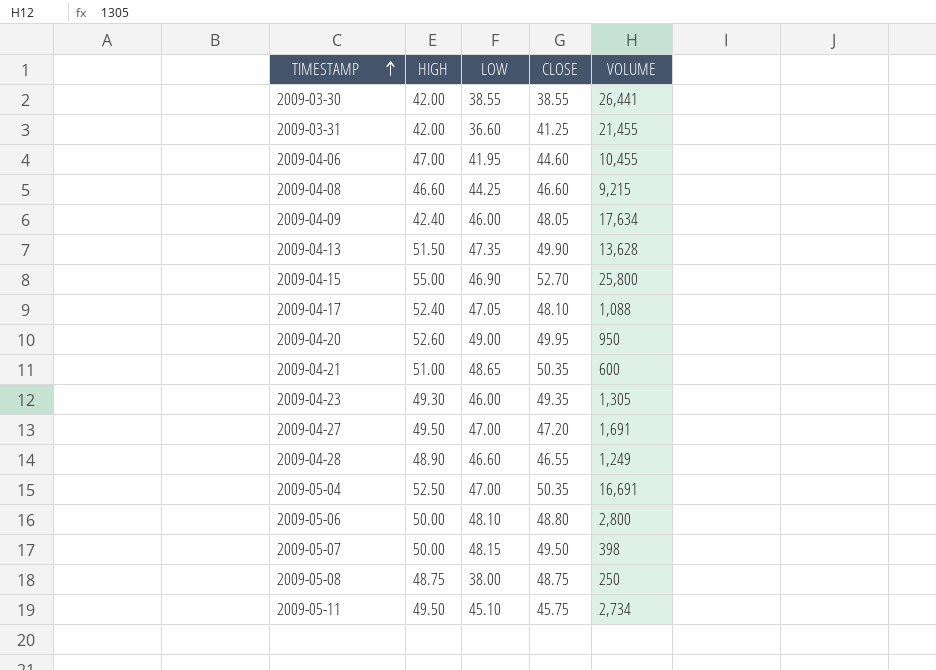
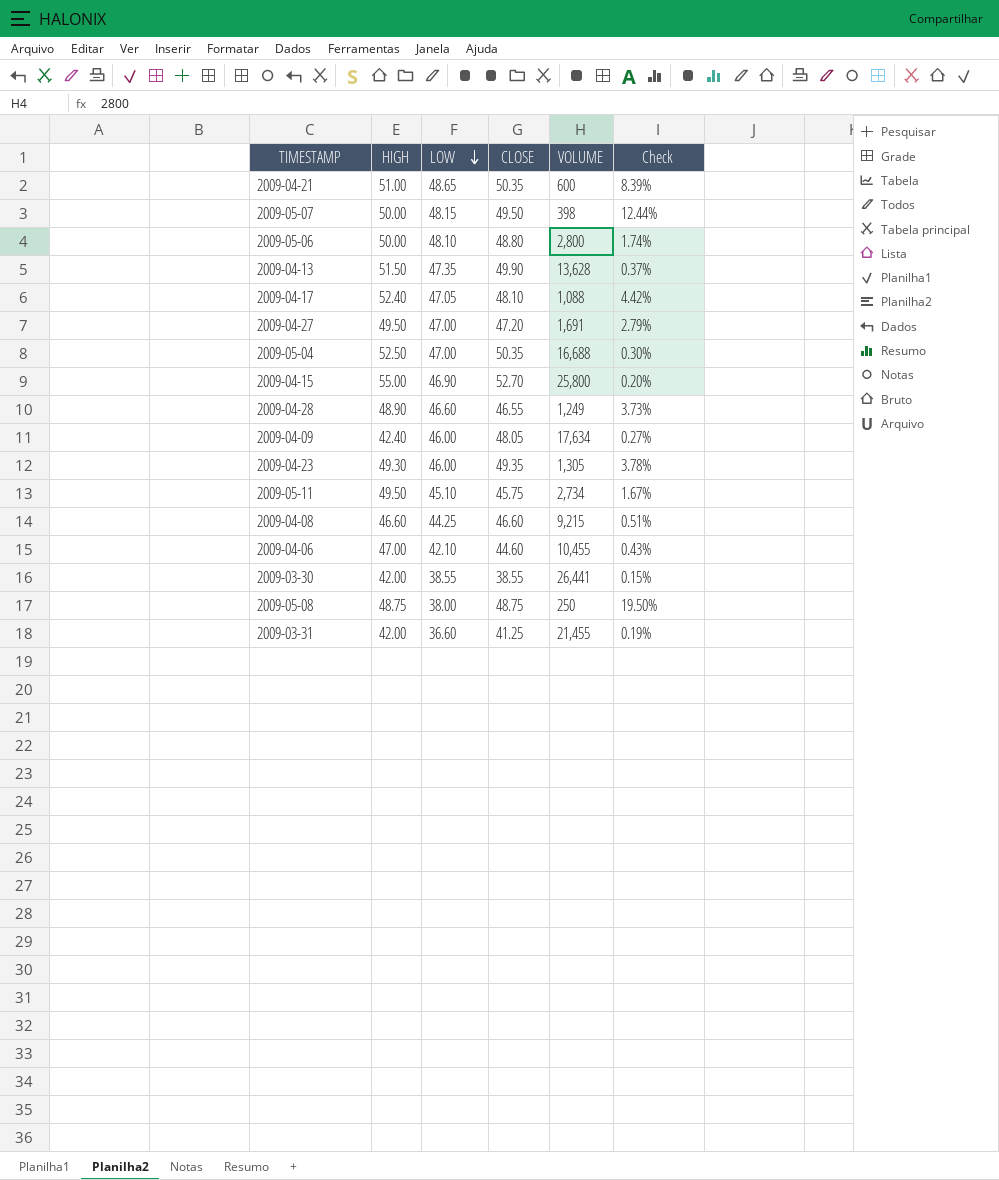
row order: TIMESTAMP ascending -> LOW descending
column Check | formula: none -> [CLOSE] / [VOLUME]
row 2009-04-20: 52.60 | 49.00 | 49.95 | 950 -> none
2009-05-04 | VOLUME: 16,691 -> 16,688
2009-04-06 | LOW: 41.95 -> 42.10

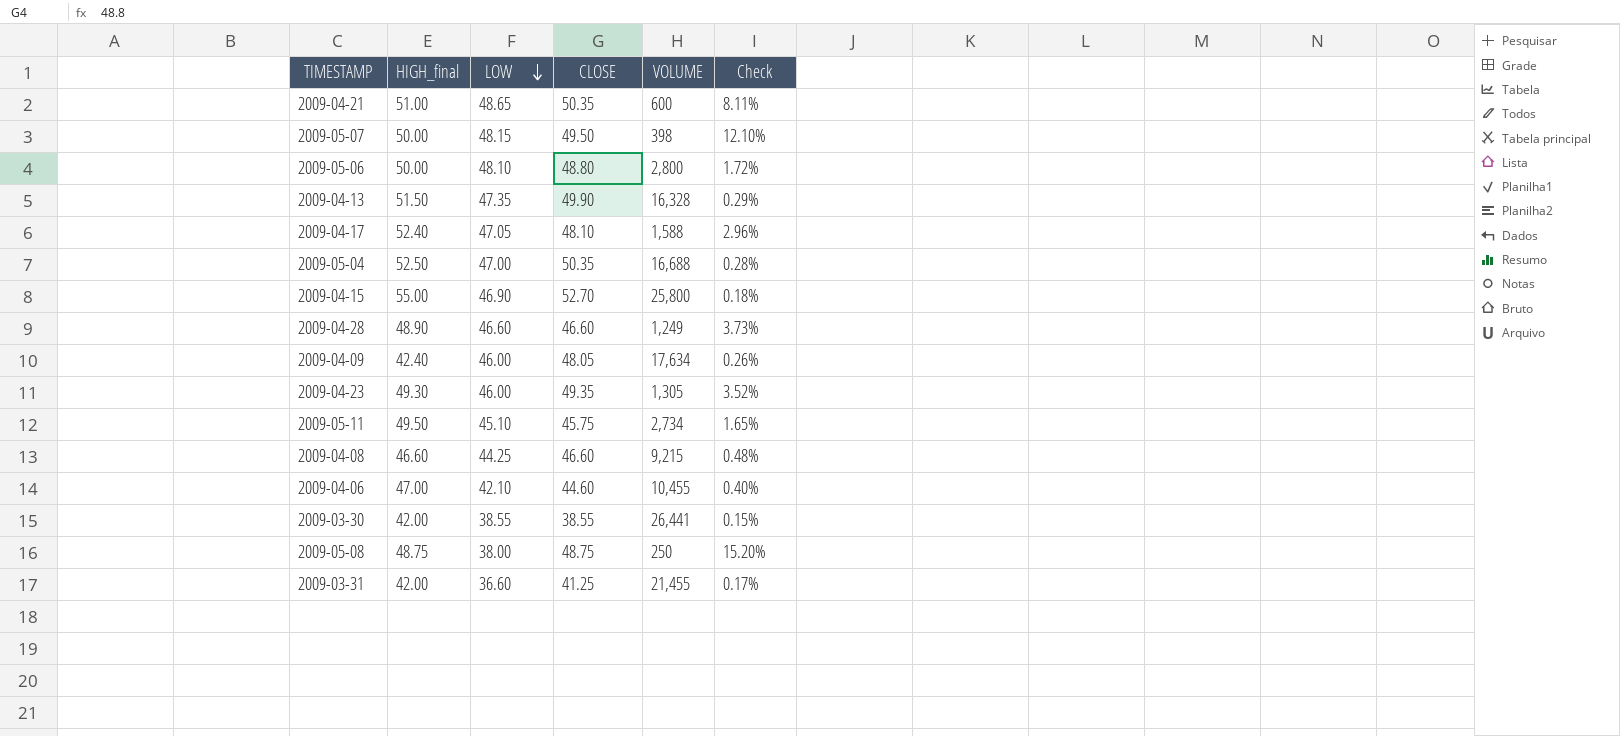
column name: HIGH -> HIGH_final
column Check | formula: [CLOSE] / [VOLUME] -> [LOW] / [VOLUME]
row 2009-04-27: 49.50 | 47.00 | 47.20 | 1,691 | 2.79% -> none
2009-04-13 | VOLUME: 13,628 -> 16,328
2009-04-17 | VOLUME: 1,088 -> 1,588
2009-04-28 | CLOSE: 46.55 -> 46.60

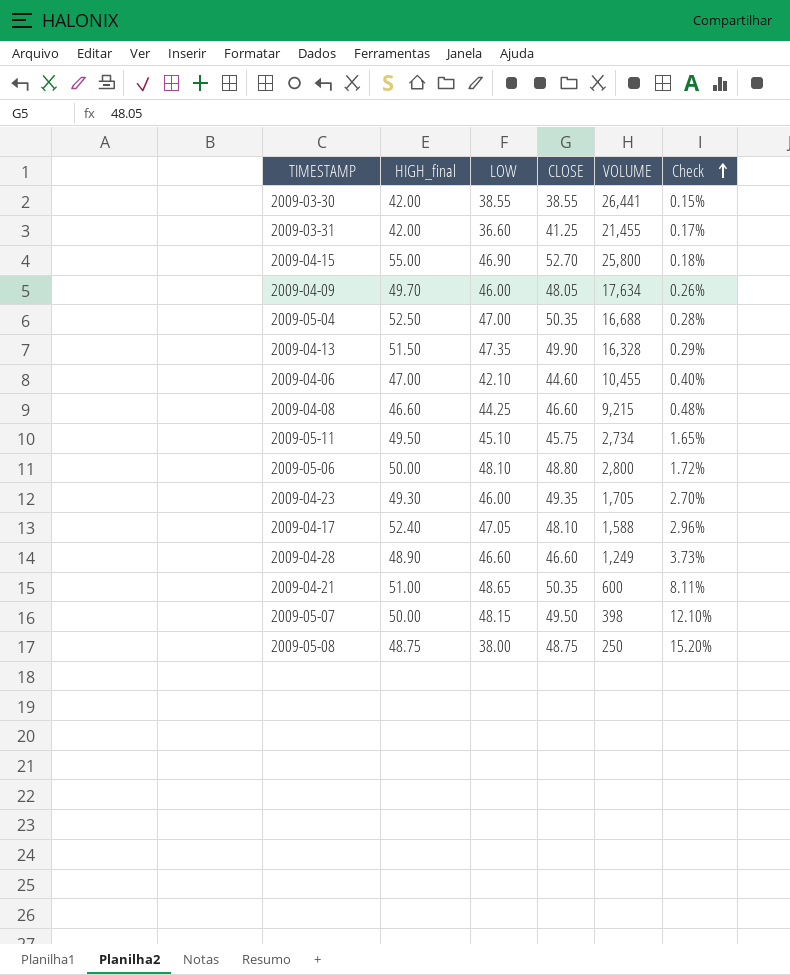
row order: LOW descending -> Check ascending
2009-04-09 | HIGH_final: 42.40 -> 49.70
2009-04-23 | VOLUME: 1,305 -> 1,705
2009-04-23 | Check: 3.52% -> 2.70%

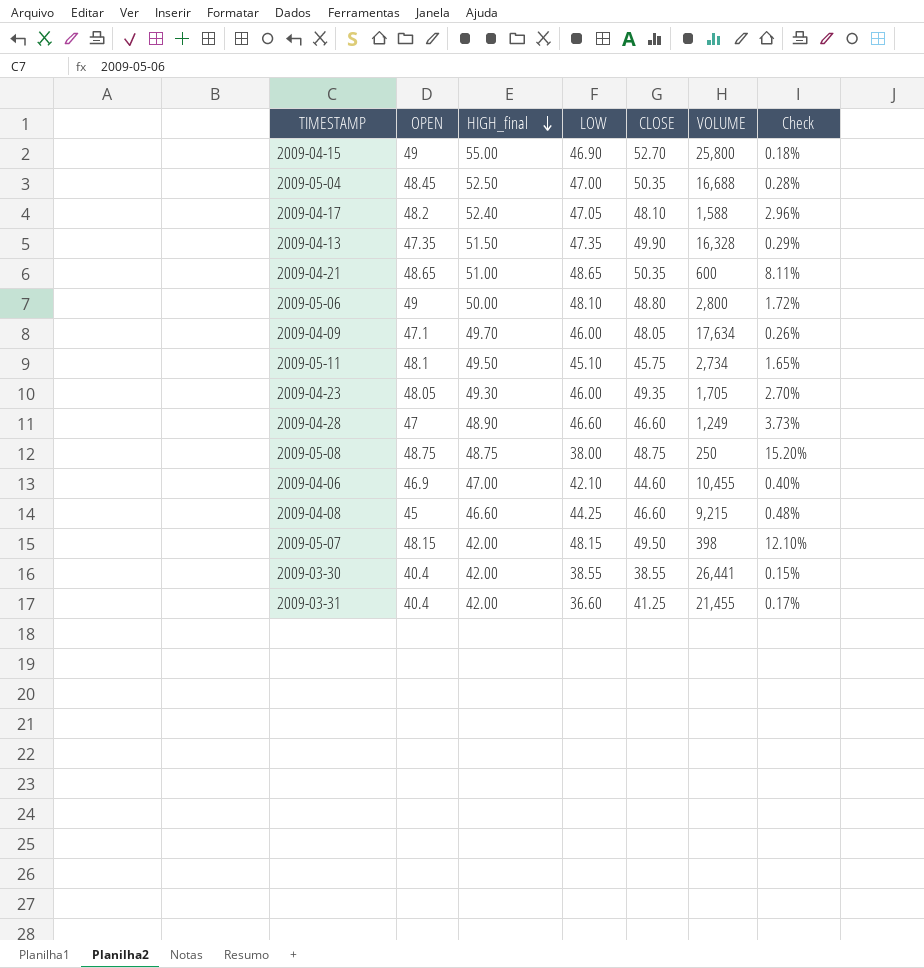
row order: Check ascending -> HIGH_final descending
column OPEN | position: none -> 2
2009-05-07 | HIGH_final: 50.00 -> 42.00

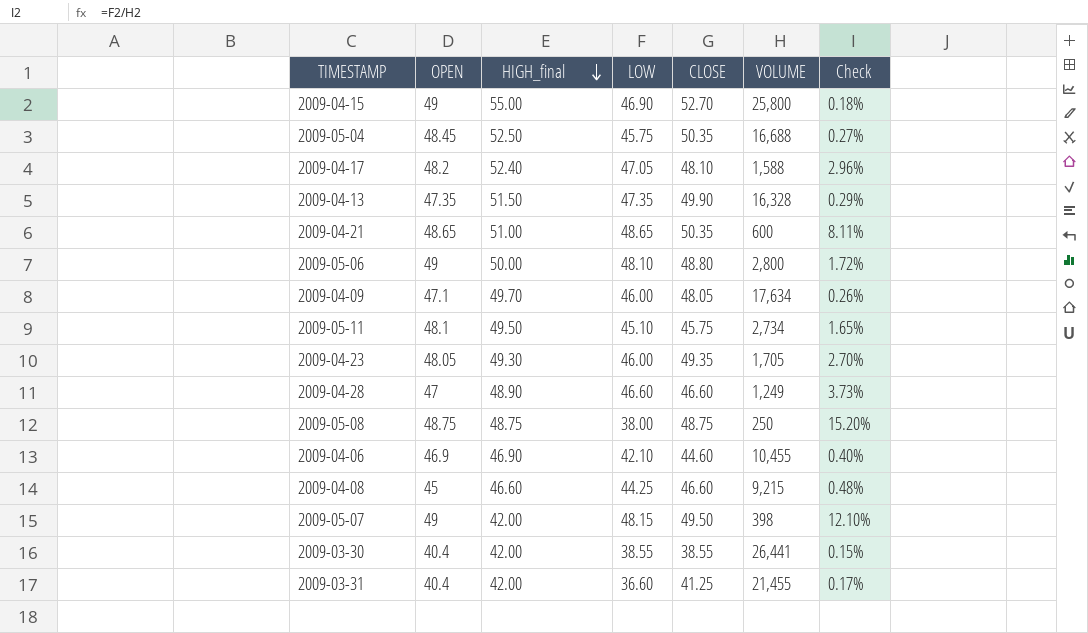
2009-05-04 | LOW: 47.00 -> 45.75
2009-05-04 | Check: 0.28% -> 0.27%
2009-04-06 | HIGH_final: 47.00 -> 46.90
2009-05-07 | OPEN: 48.15 -> 49

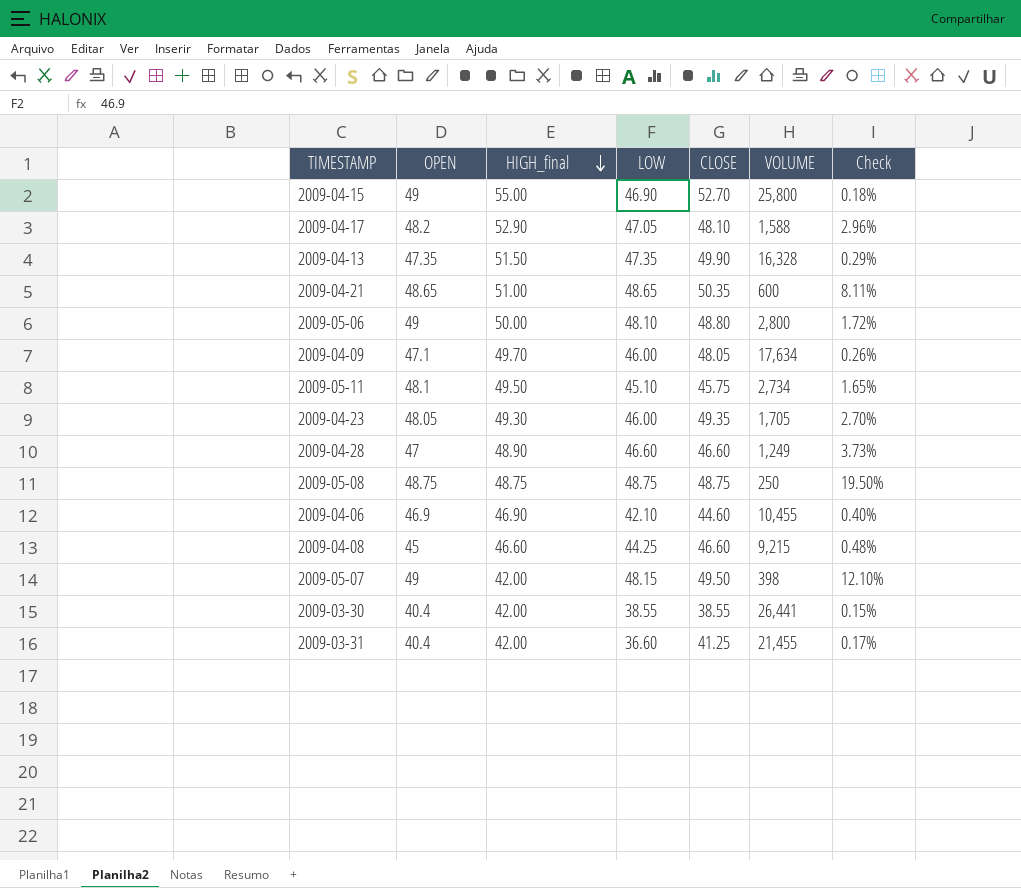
row 2009-05-04: 48.45 | 52.50 | 45.75 | 50.35 | 16,688 | 0.27% -> none
2009-04-17 | HIGH_final: 52.40 -> 52.90
2009-05-08 | LOW: 38.00 -> 48.75
2009-05-08 | Check: 15.20% -> 19.50%

